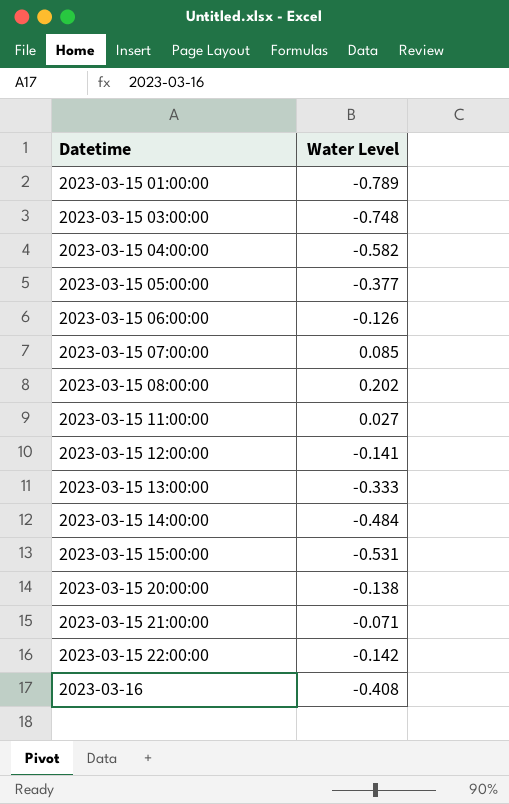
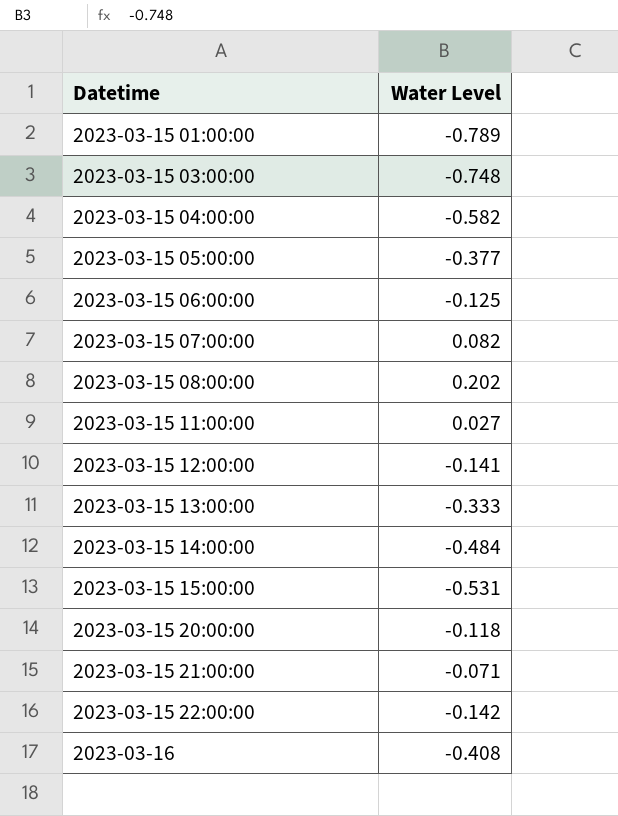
2023-03-15 06:00:00 | Water Level: -0.126 -> -0.125
2023-03-15 07:00:00 | Water Level: 0.085 -> 0.082
2023-03-15 20:00:00 | Water Level: -0.138 -> -0.118

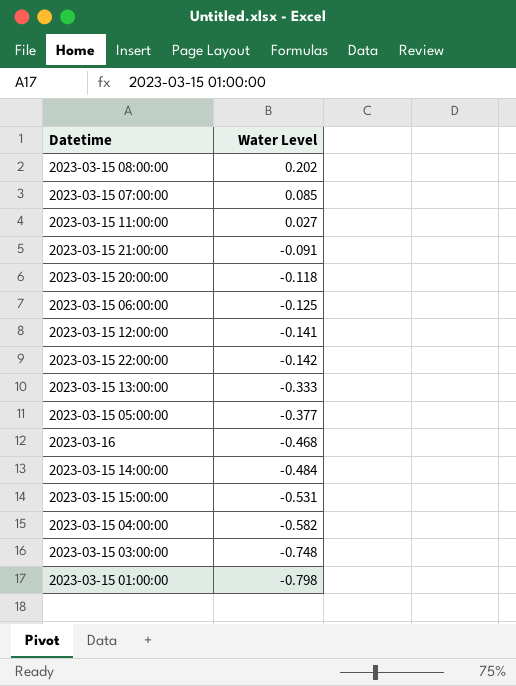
row order: Datetime ascending -> Water Level descending
2023-03-15 07:00:00 | Water Level: 0.082 -> 0.085
2023-03-15 21:00:00 | Water Level: -0.071 -> -0.091
2023-03-16 | Water Level: -0.408 -> -0.468
2023-03-15 01:00:00 | Water Level: -0.789 -> -0.798

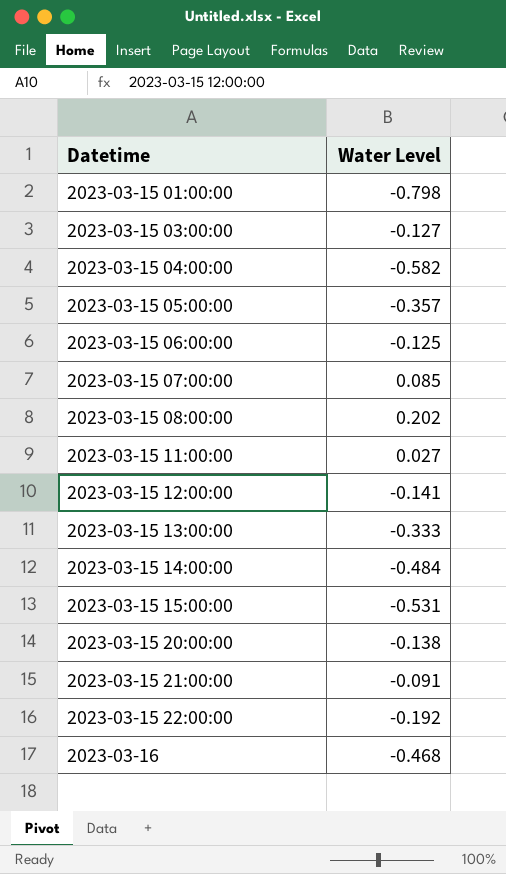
row order: Water Level descending -> Datetime ascending
2023-03-15 03:00:00 | Water Level: -0.748 -> -0.127
2023-03-15 05:00:00 | Water Level: -0.377 -> -0.357
2023-03-15 20:00:00 | Water Level: -0.118 -> -0.138
2023-03-15 22:00:00 | Water Level: -0.142 -> -0.192

